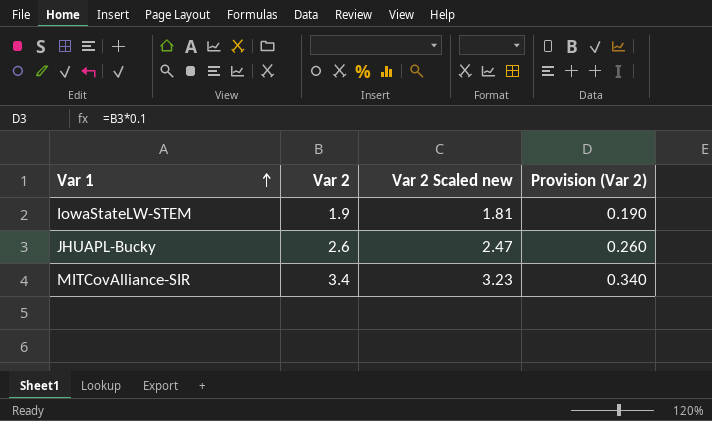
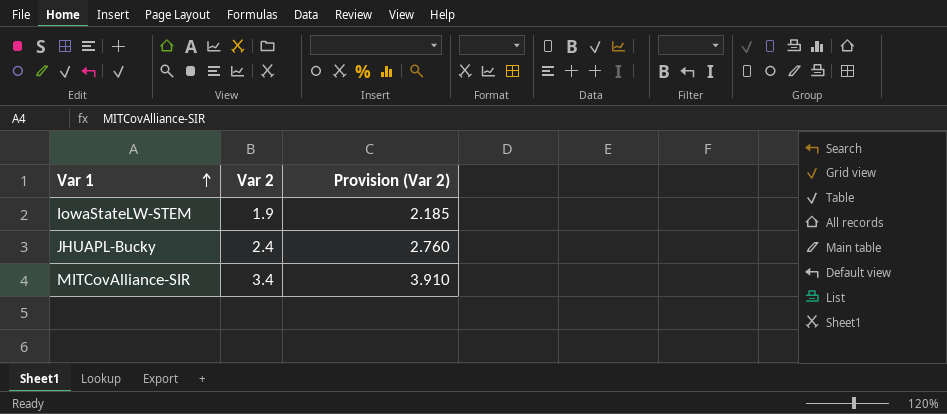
column Var 2 Scaled new | formula: [Var 2] * 0.95 -> none
column Provision (Var 2) | formula: [Var 2] * 0.1 -> [Var 2] * 1.15
JHUAPL-Bucky | Var 2: 2.6 -> 2.4

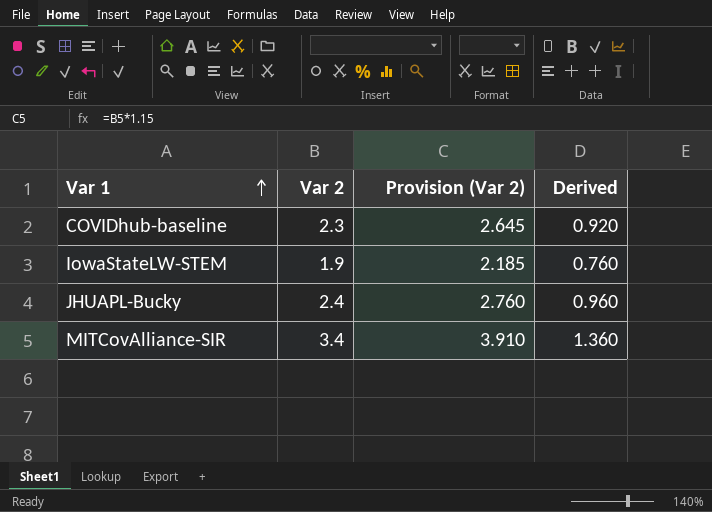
column Derived | formula: none -> [Var 2] * 0.4
row COVIDhub-baseline: none -> 2.3 | 2.645 | 0.920

